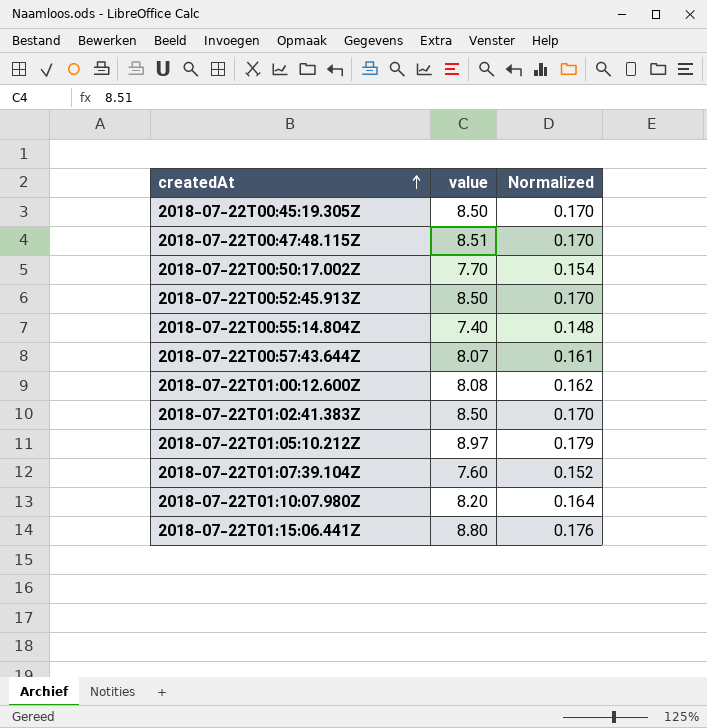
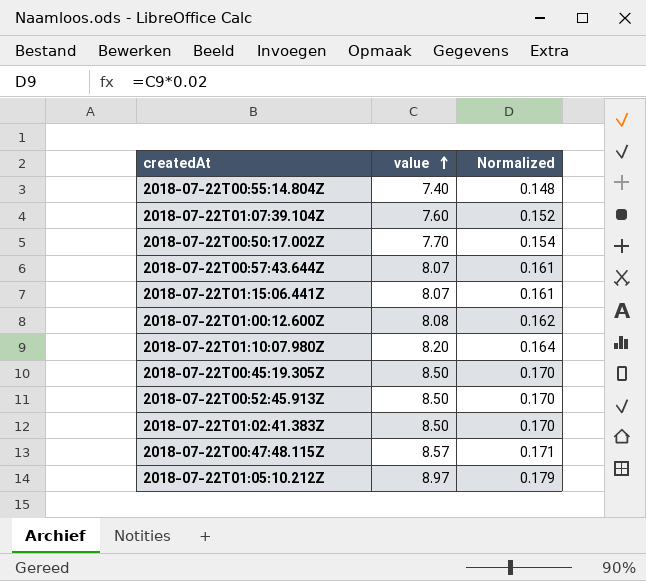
row order: createdAt ascending -> value ascending
2018-07-22T01:15:06.441Z | value: 8.80 -> 8.07
2018-07-22T01:15:06.441Z | Normalized: 0.176 -> 0.161
2018-07-22T00:47:48.115Z | value: 8.51 -> 8.57
2018-07-22T00:47:48.115Z | Normalized: 0.170 -> 0.171

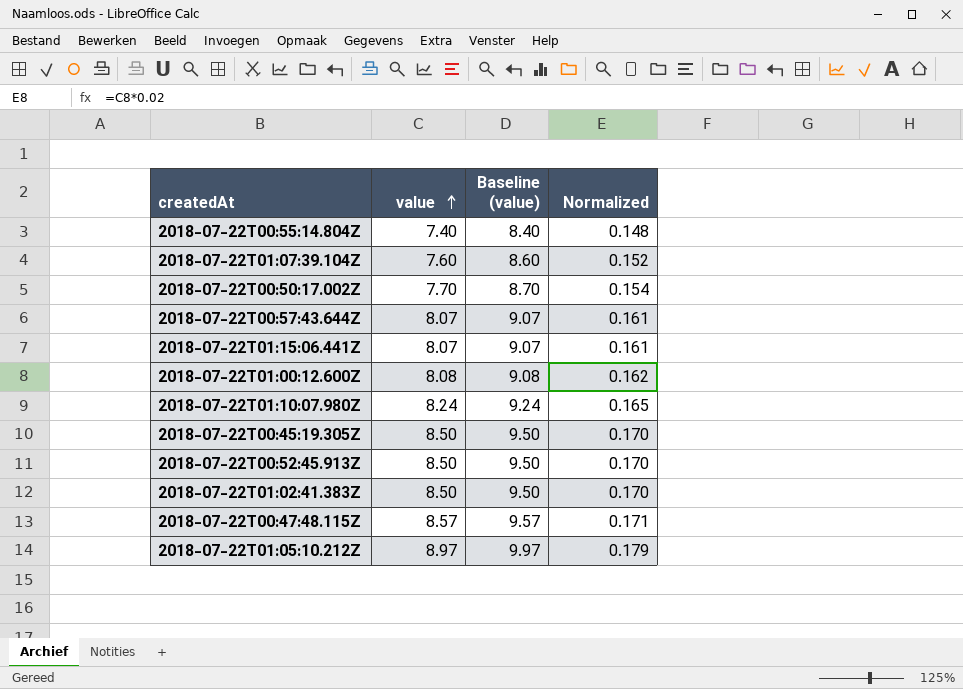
column Baseline (value) | formula: none -> [value] + 1
2018-07-22T01:10:07.980Z | value: 8.20 -> 8.24
2018-07-22T01:10:07.980Z | Normalized: 0.164 -> 0.165

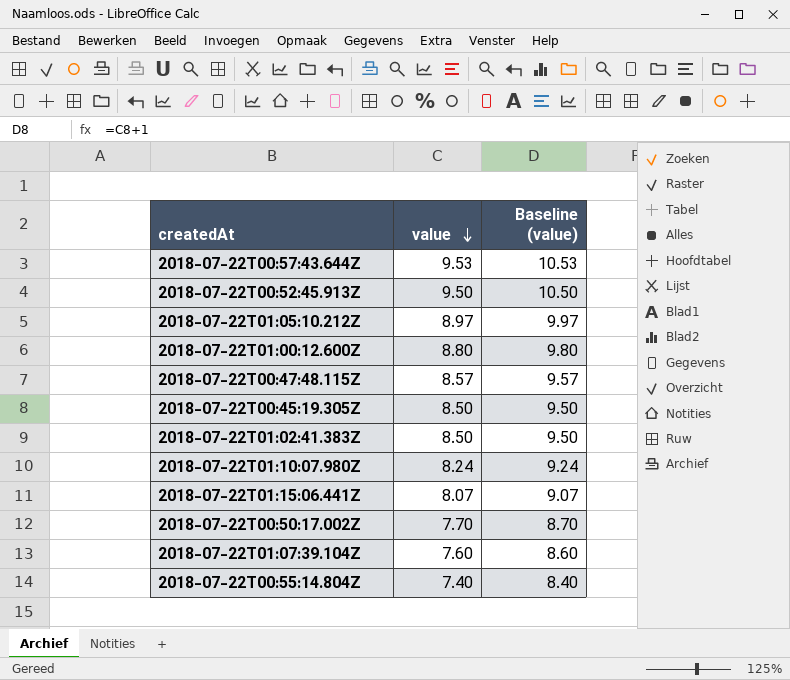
row order: value ascending -> value descending
column Normalized | formula: [value] * 0.02 -> none
2018-07-22T00:57:43.644Z | value: 8.07 -> 9.53
2018-07-22T00:57:43.644Z | Baseline (value): 9.07 -> 10.53
2018-07-22T00:52:45.913Z | value: 8.50 -> 9.50
2018-07-22T00:52:45.913Z | Baseline (value): 9.50 -> 10.50
2018-07-22T01:00:12.600Z | value: 8.08 -> 8.80
2018-07-22T01:00:12.600Z | Baseline (value): 9.08 -> 9.80

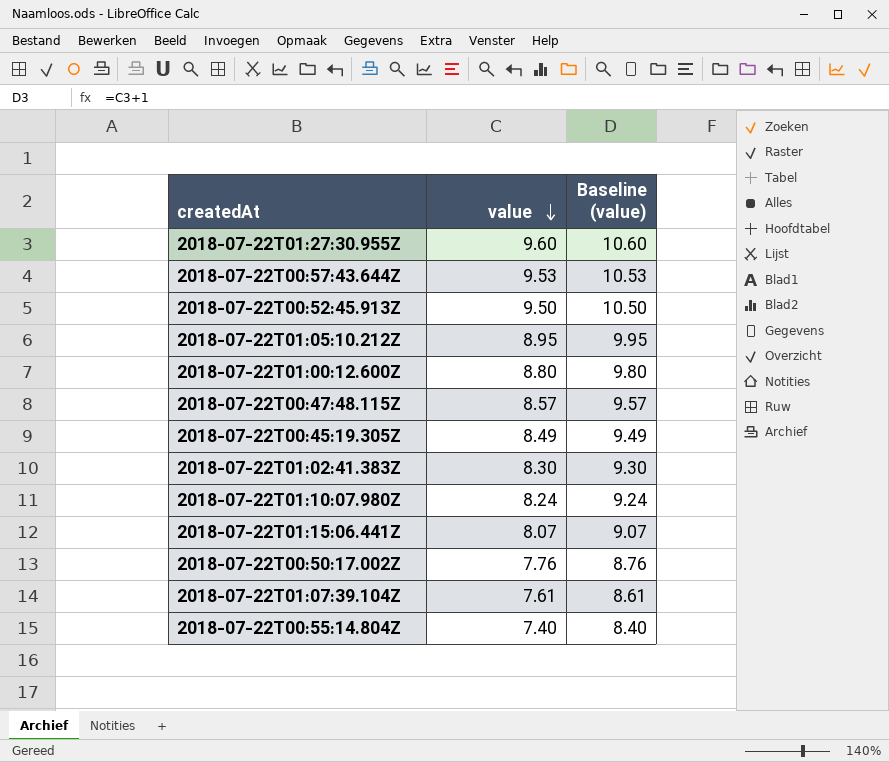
row 2018-07-22T01:27:30.955Z: none -> 9.60 | 10.60
2018-07-22T01:05:10.212Z | value: 8.97 -> 8.95
2018-07-22T01:05:10.212Z | Baseline (value): 9.97 -> 9.95
2018-07-22T00:45:19.305Z | value: 8.50 -> 8.49
2018-07-22T00:45:19.305Z | Baseline (value): 9.50 -> 9.49
2018-07-22T01:02:41.383Z | value: 8.50 -> 8.30
2018-07-22T01:02:41.383Z | Baseline (value): 9.50 -> 9.30
2018-07-22T00:50:17.002Z | value: 7.70 -> 7.76
2018-07-22T00:50:17.002Z | Baseline (value): 8.70 -> 8.76
2018-07-22T01:07:39.104Z | value: 7.60 -> 7.61
2018-07-22T01:07:39.104Z | Baseline (value): 8.60 -> 8.61

